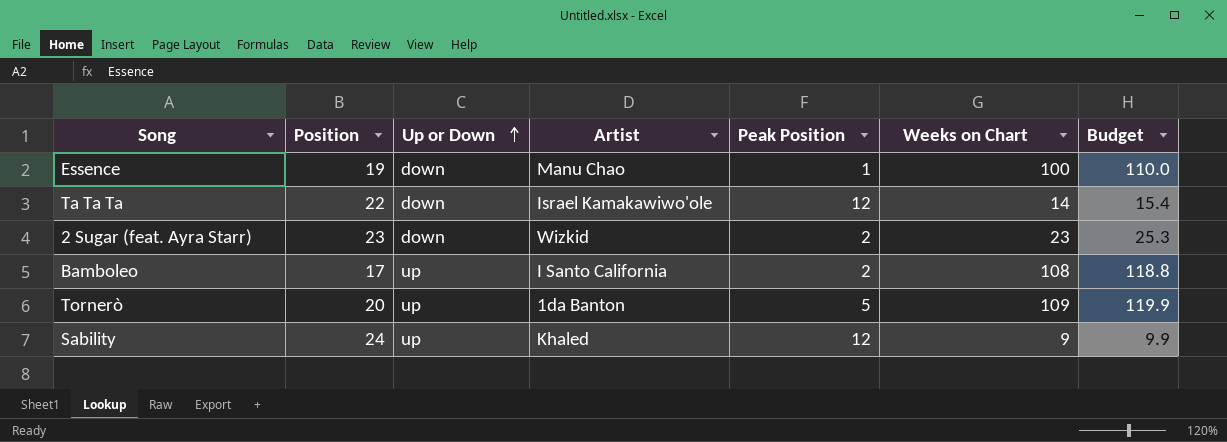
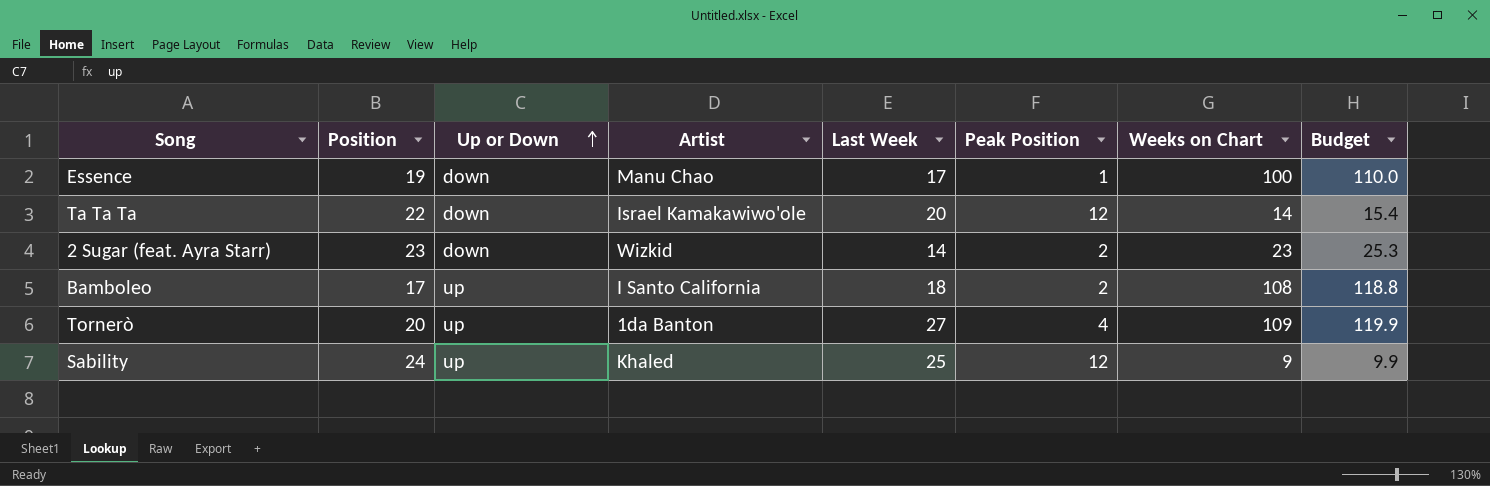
column Last Week | position: none -> 5
Tornerò | Peak Position: 5 -> 4

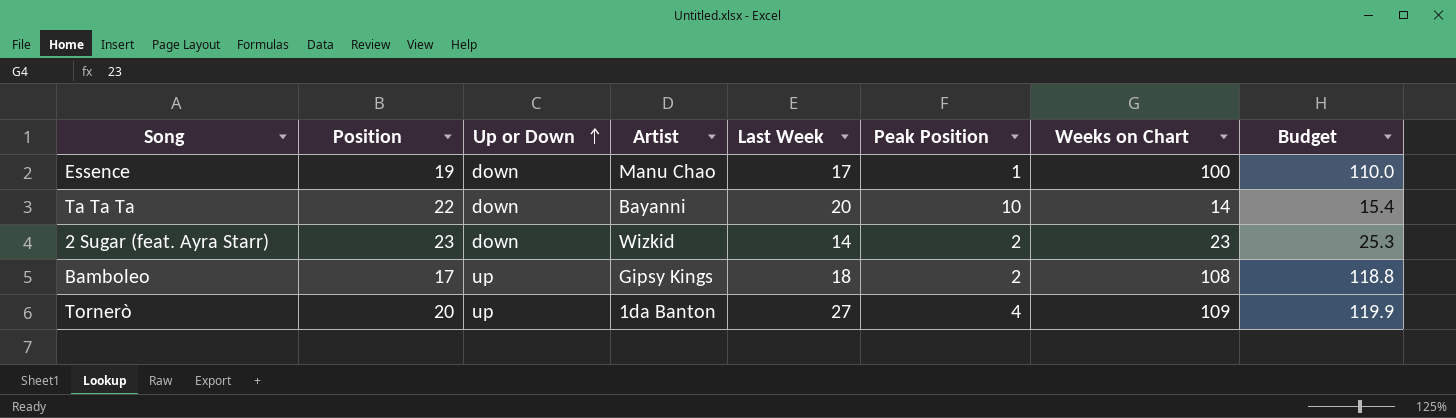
row Sability: 24 | up | Khaled | 25 | 12 | 9 | 9.9 -> none
Ta Ta Ta | Artist: Israel Kamakawiwo'ole -> Bayanni
Ta Ta Ta | Peak Position: 12 -> 10
Bamboleo | Artist: I Santo California -> Gipsy Kings

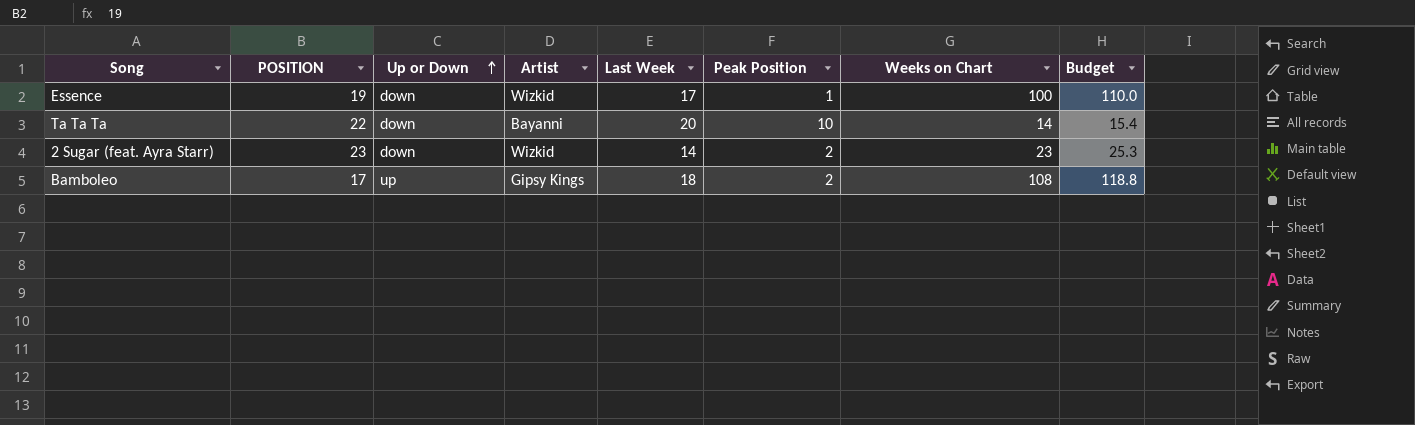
column name: Position -> POSITION
row Tornerò: 20 | up | 1da Banton | 27 | 4 | 109 | 119.9 -> none
Essence | Artist: Manu Chao -> Wizkid

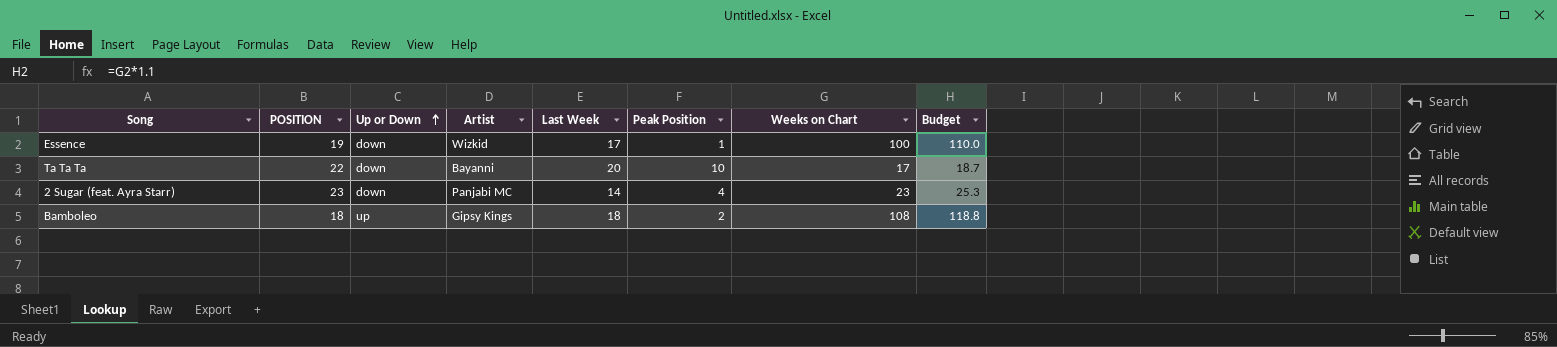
Ta Ta Ta | Weeks on Chart: 14 -> 17
Ta Ta Ta | Budget: 15.4 -> 18.7
2 Sugar (feat. Ayra Starr) | Artist: Wizkid -> Panjabi MC
2 Sugar (feat. Ayra Starr) | Peak Position: 2 -> 4
Bamboleo | POSITION: 17 -> 18

